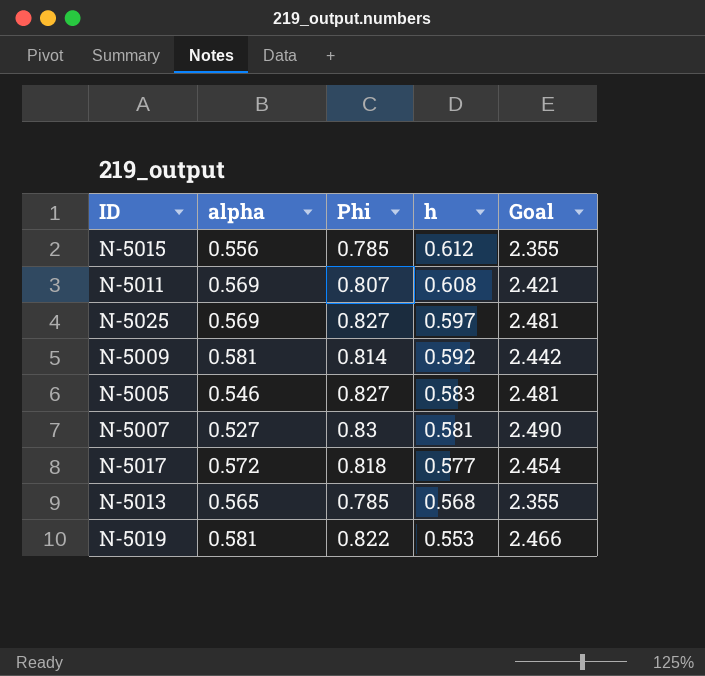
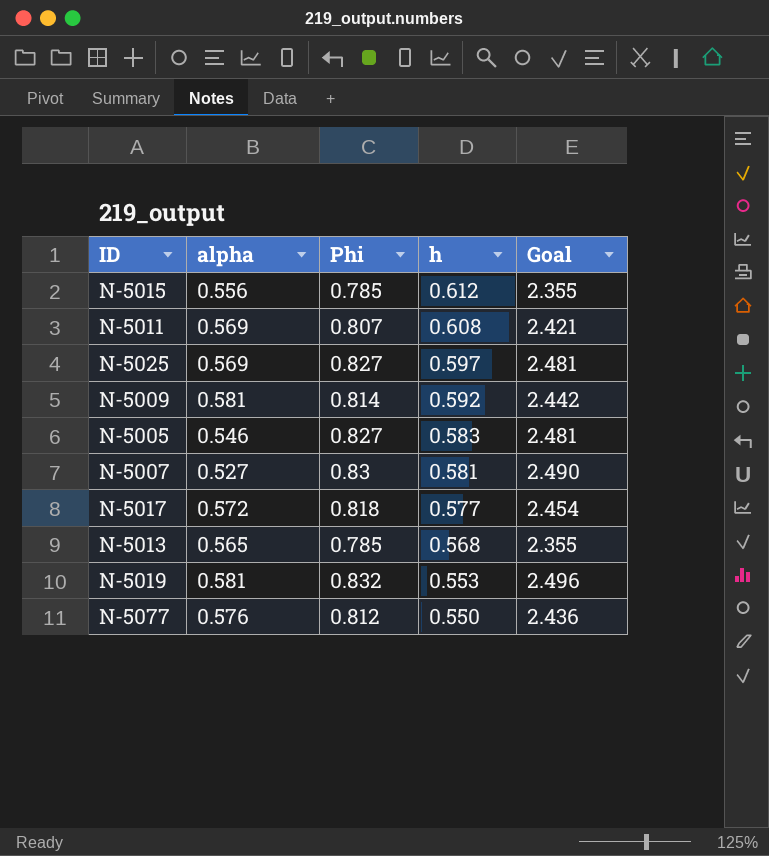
N-5019 | Phi: 0.822 -> 0.832
N-5019 | Goal: 2.466 -> 2.496
row N-5077: none -> 0.576 | 0.812 | 0.550 | 2.436

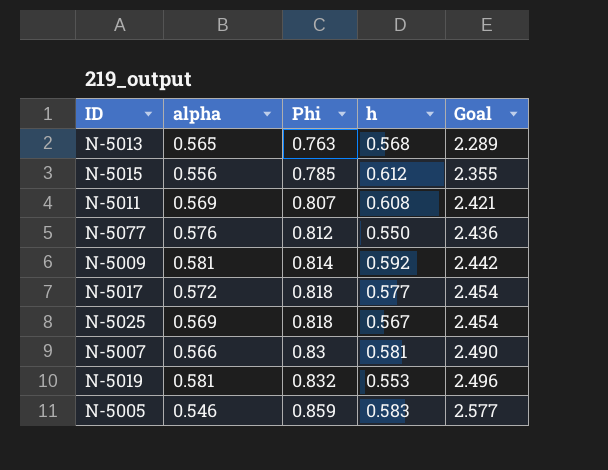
row order: h descending -> Phi ascending
N-5013 | Phi: 0.785 -> 0.763
N-5013 | Goal: 2.355 -> 2.289
N-5025 | Phi: 0.827 -> 0.818
N-5025 | h: 0.597 -> 0.567
N-5025 | Goal: 2.481 -> 2.454
N-5007 | alpha: 0.527 -> 0.566
N-5005 | Phi: 0.827 -> 0.859
N-5005 | Goal: 2.481 -> 2.577

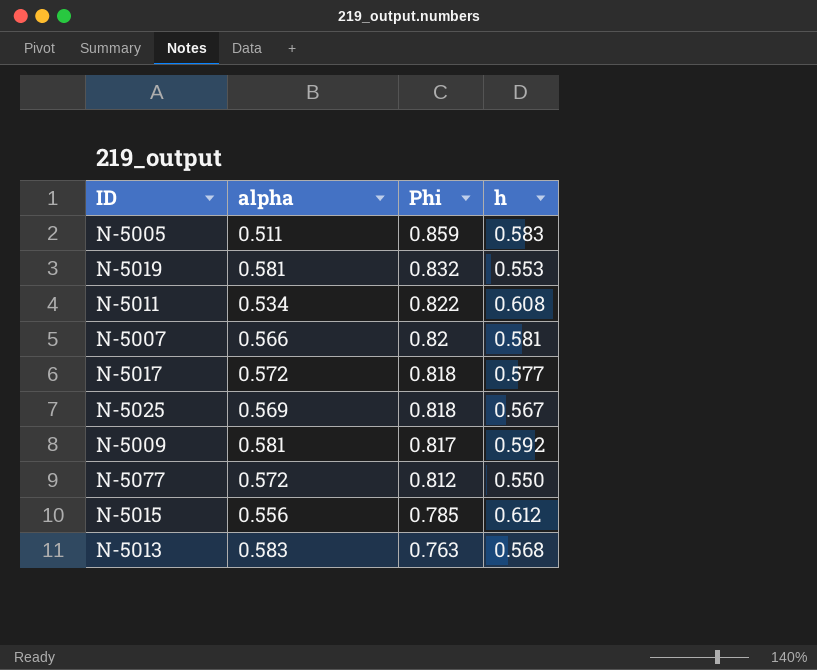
row order: Phi ascending -> Phi descending
column Goal | formula: [Phi] * 3 -> none
N-5005 | alpha: 0.546 -> 0.511
N-5011 | alpha: 0.569 -> 0.534
N-5011 | Phi: 0.807 -> 0.822
N-5007 | Phi: 0.83 -> 0.82
N-5009 | Phi: 0.814 -> 0.817
N-5077 | alpha: 0.576 -> 0.572
N-5013 | alpha: 0.565 -> 0.583

